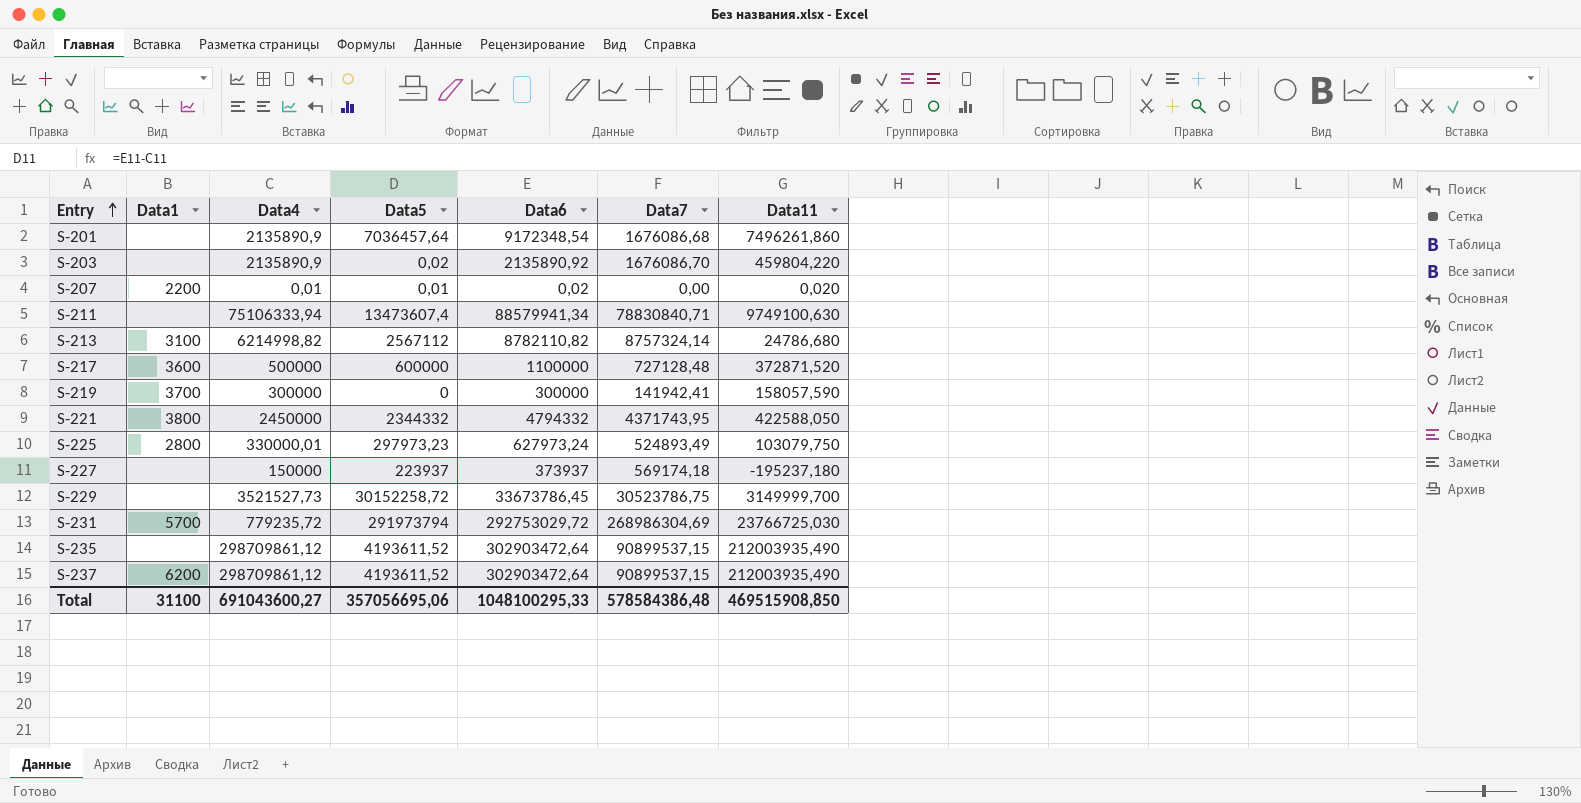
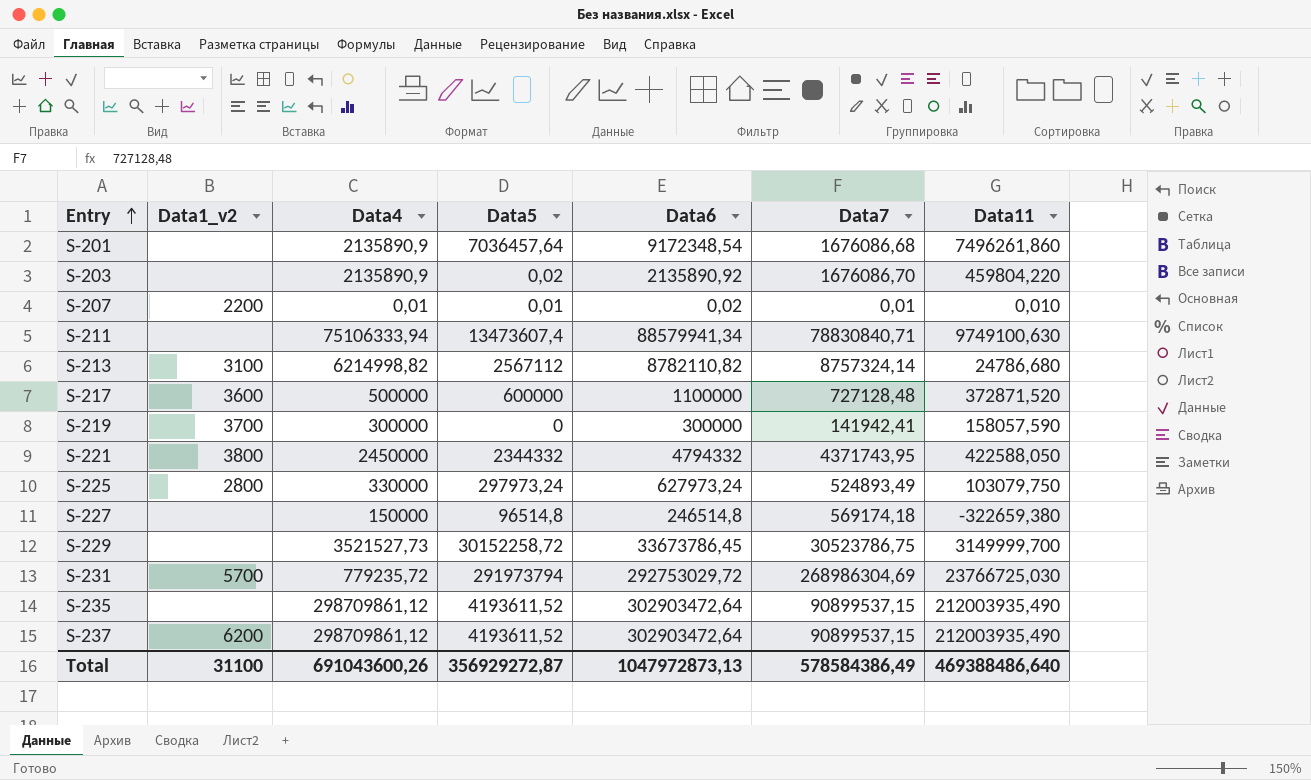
column name: Data1 -> Data1_v2
S-207 | Data7: 0,00 -> 0,01
S-207 | Data11: 0,020 -> 0,010
S-225 | Data4: 330000,01 -> 330000
S-225 | Data5: 297973,23 -> 297973,24
S-227 | Data5: 223937 -> 96514,8
S-227 | Data6: 373937 -> 246514,8
S-227 | Data11: -195237,180 -> -322659,380
Total | Data4: 691043600,27 -> 691043600,26
Total | Data5: 357056695,06 -> 356929272,87
Total | Data6: 1048100295,33 -> 1047972873,13
Total | Data7: 578584386,48 -> 578584386,49
Total | Data11: 469515908,850 -> 469388486,640

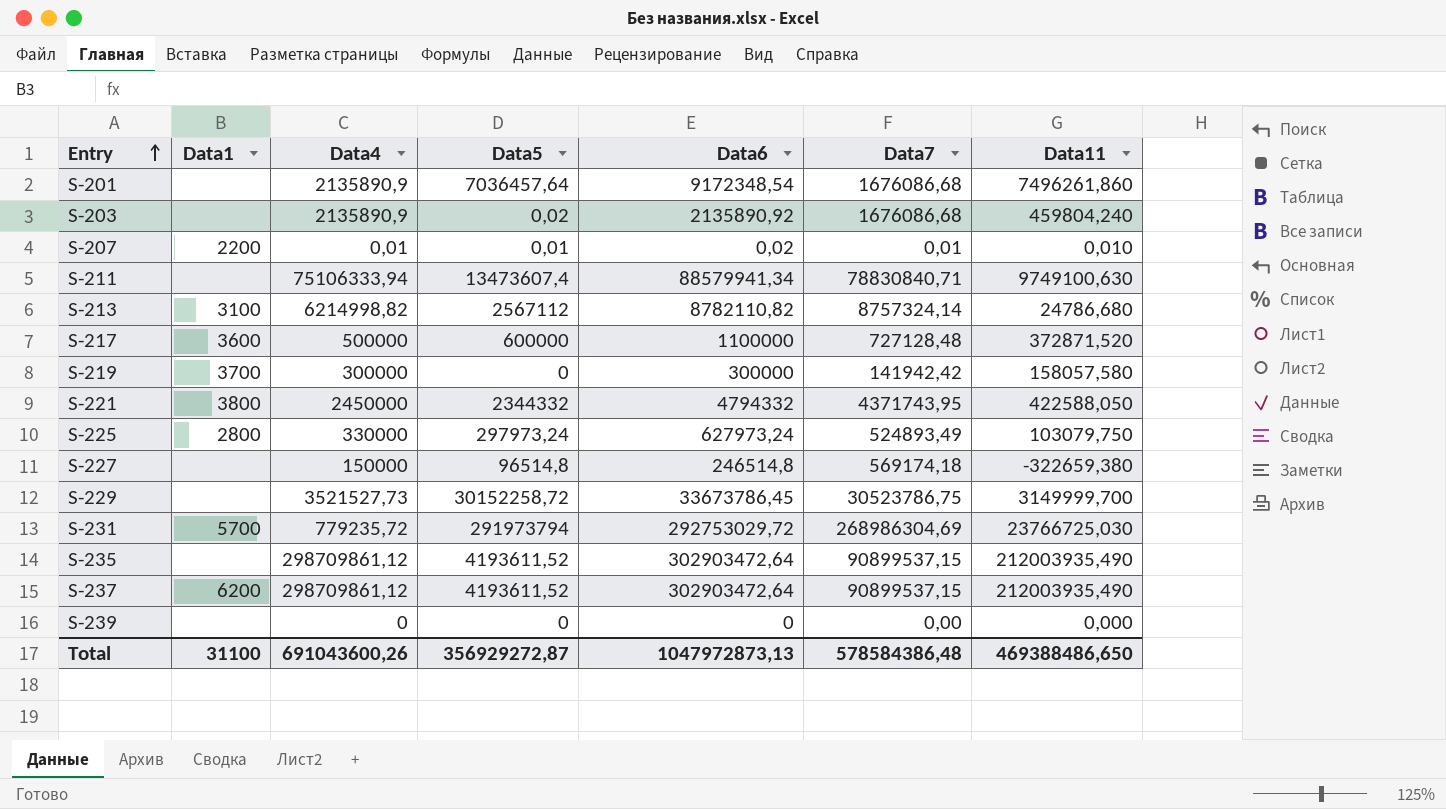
column name: Data1_v2 -> Data1
S-203 | Data7: 1676086,70 -> 1676086,68
S-203 | Data11: 459804,220 -> 459804,240
S-219 | Data7: 141942,41 -> 141942,42
S-219 | Data11: 158057,590 -> 158057,580
row S-239: none -> none | 0 | 0 | 0 | 0,00 | 0,000
Total | Data7: 578584386,49 -> 578584386,48
Total | Data11: 469388486,640 -> 469388486,650

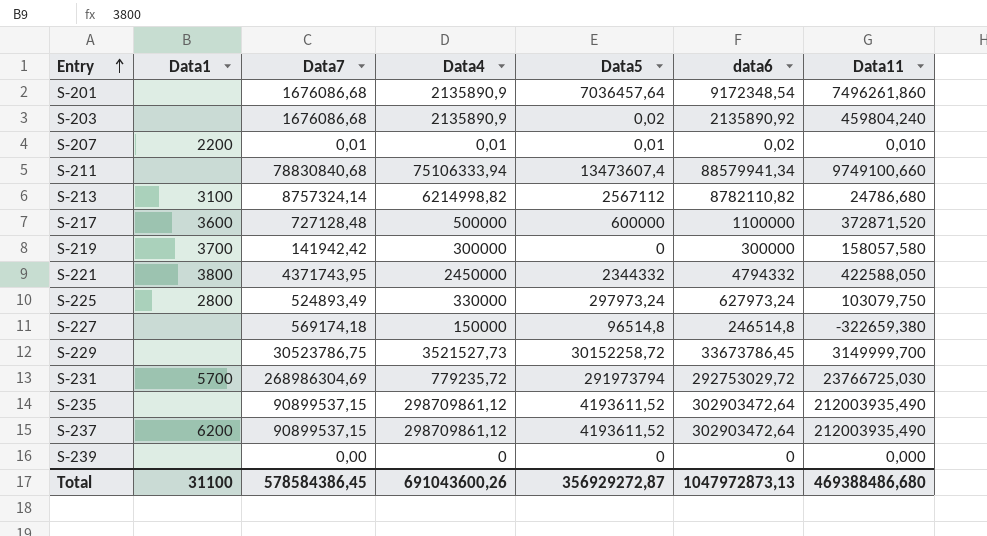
column Data7 | position: 6 -> 3
column name: Data6 -> data6
S-211 | Data7: 78830840,71 -> 78830840,68
S-211 | Data11: 9749100,630 -> 9749100,660
Total | Data7: 578584386,48 -> 578584386,45
Total | Data11: 469388486,650 -> 469388486,680

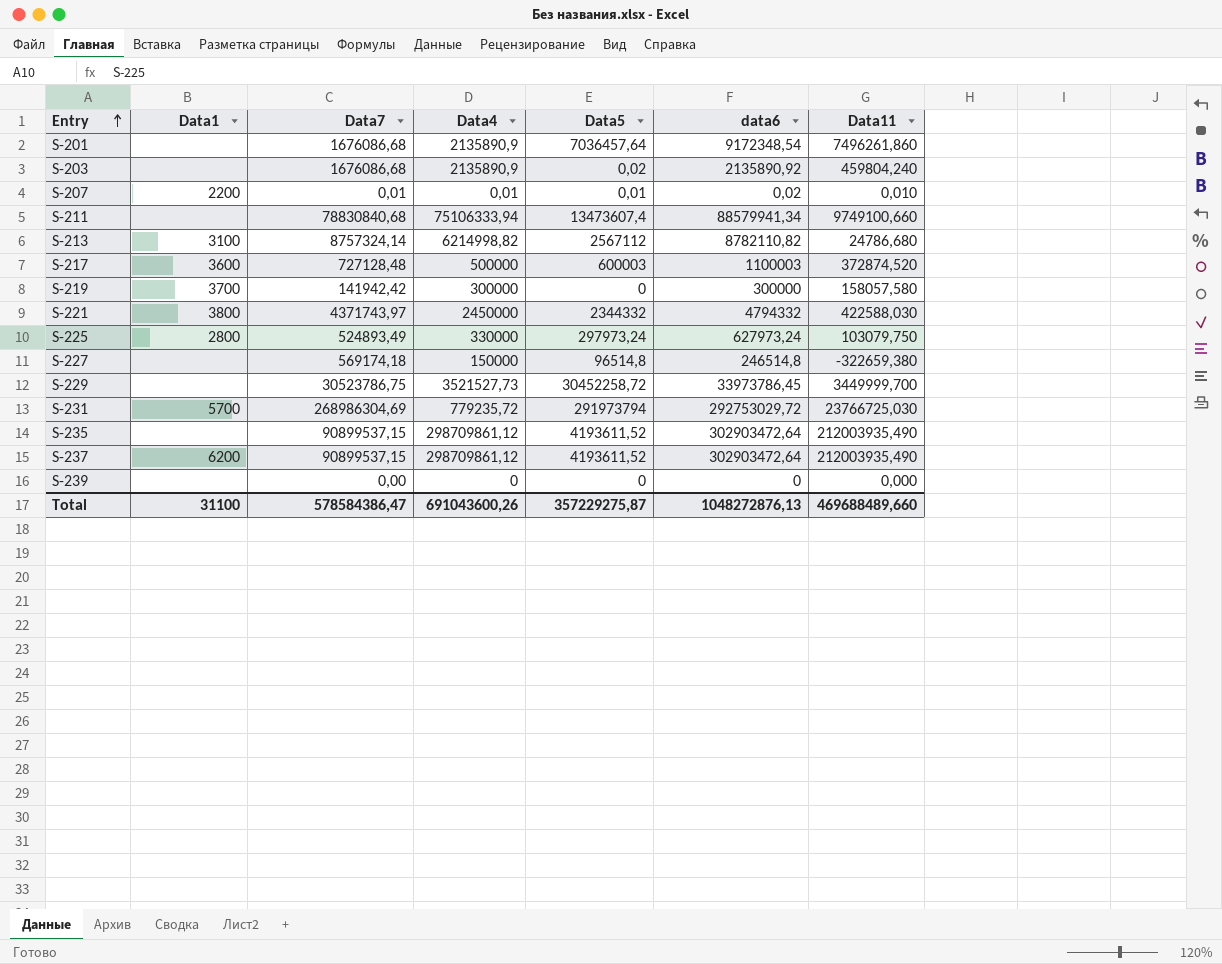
S-217 | Data5: 600000 -> 600003
S-217 | data6: 1100000 -> 1100003
S-217 | Data11: 372871,520 -> 372874,520
S-221 | Data7: 4371743,95 -> 4371743,97
S-221 | Data11: 422588,050 -> 422588,030
S-229 | Data5: 30152258,72 -> 30452258,72
S-229 | data6: 33673786,45 -> 33973786,45
S-229 | Data11: 3149999,700 -> 3449999,700
Total | Data7: 578584386,45 -> 578584386,47
Total | Data5: 356929272,87 -> 357229275,87
Total | data6: 1047972873,13 -> 1048272876,13
Total | Data11: 469388486,680 -> 469688489,660

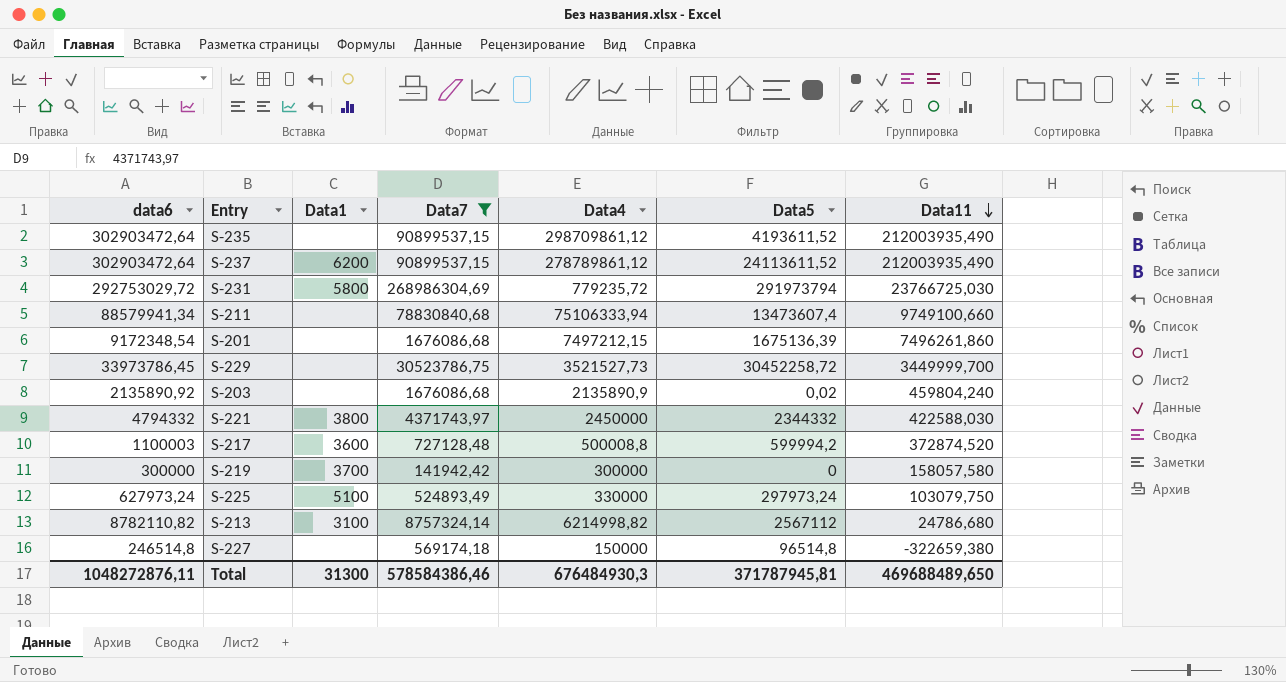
filter: none -> Data7 >= 141942,42
row order: Entry ascending -> Data11 descending
column data6 | position: 6 -> 1
S-237 | Data4: 298709861,12 -> 278789861,12
S-237 | Data5: 4193611,52 -> 24113611,52
S-231 | Data1: 5700 -> 5800
S-201 | Data4: 2135890,9 -> 7497212,15
S-201 | Data5: 7036457,64 -> 1675136,39
S-217 | Data4: 500000 -> 500008,8
S-217 | Data5: 600003 -> 599994,2
S-225 | Data1: 2800 -> 5100
Total | data6: 1048272876,13 -> 1048272876,11
Total | Data1: 31100 -> 31300
Total | Data7: 578584386,47 -> 578584386,46
Total | Data4: 691043600,26 -> 676484930,3
Total | Data5: 357229275,87 -> 371787945,81
Total | Data11: 469688489,660 -> 469688489,650

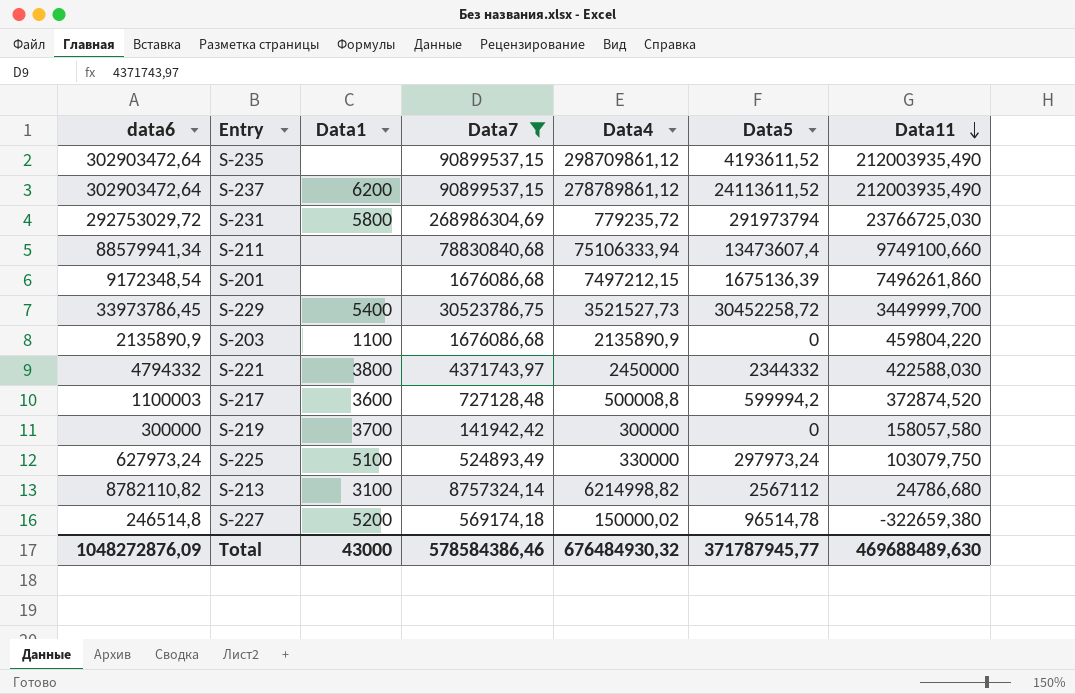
S-229 | Data1: none -> 5400
S-203 | data6: 2135890,92 -> 2135890,9
S-203 | Data1: none -> 1100
S-203 | Data5: 0,02 -> 0
S-203 | Data11: 459804,240 -> 459804,220
S-227 | Data1: none -> 5200
S-227 | Data4: 150000 -> 150000,02
S-227 | Data5: 96514,8 -> 96514,78
Total | data6: 1048272876,11 -> 1048272876,09
Total | Data1: 31300 -> 43000
Total | Data4: 676484930,3 -> 676484930,32
Total | Data5: 371787945,81 -> 371787945,77
Total | Data11: 469688489,650 -> 469688489,630

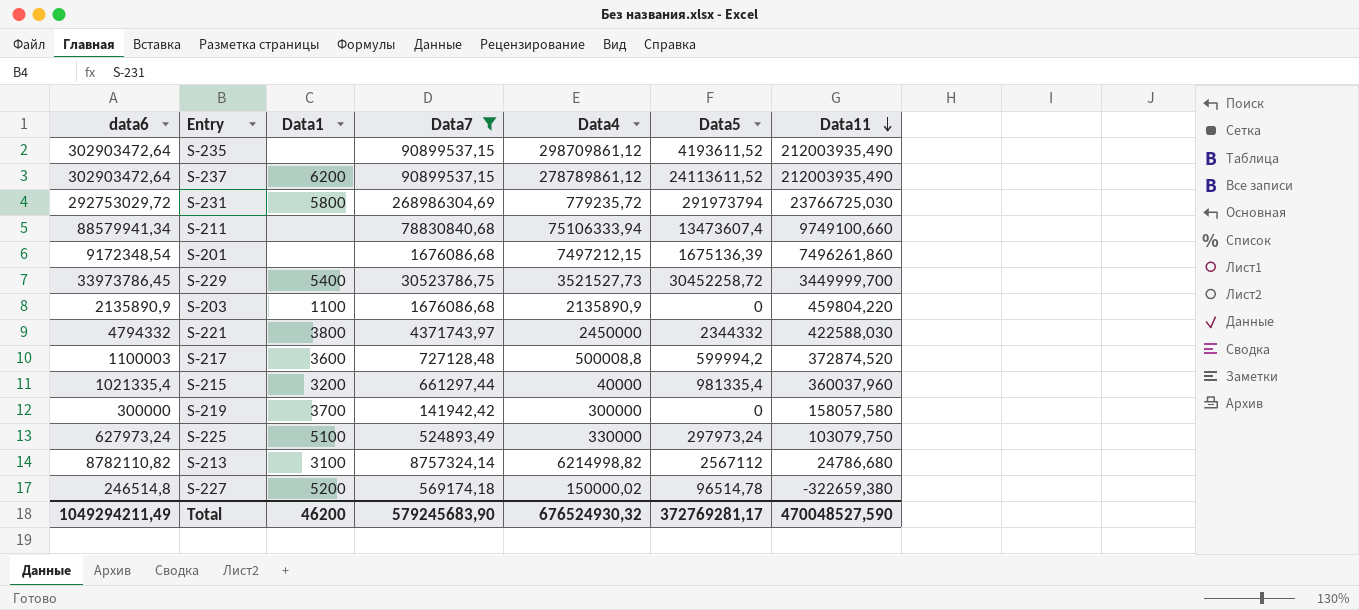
row S-215: none -> 1021335,4 | 3200 | 661297,44 | 40000 | 981335,4 | 360037,960
Total | data6: 1048272876,09 -> 1049294211,49
Total | Data1: 43000 -> 46200
Total | Data7: 578584386,46 -> 579245683,90
Total | Data4: 676484930,32 -> 676524930,32
Total | Data5: 371787945,77 -> 372769281,17
Total | Data11: 469688489,630 -> 470048527,590

